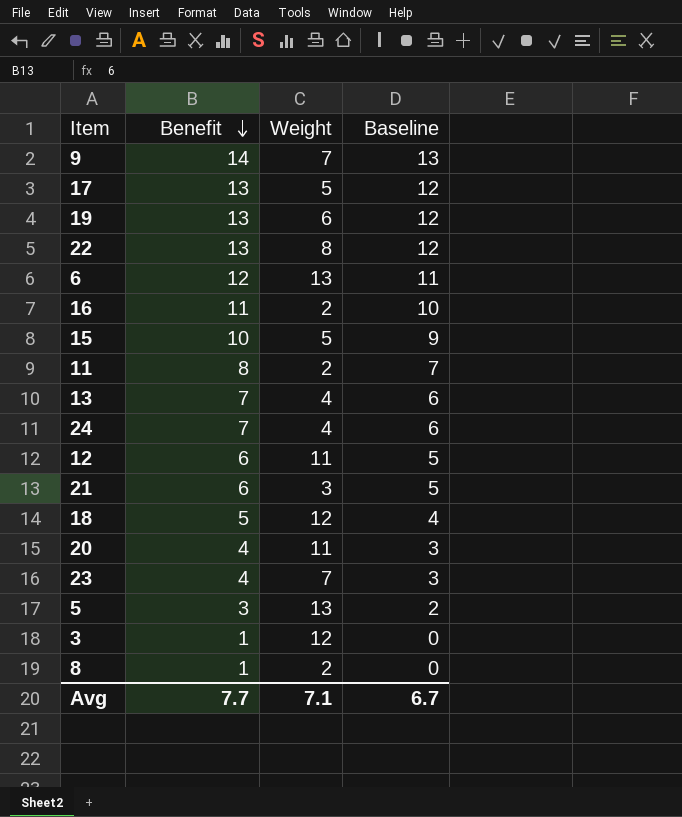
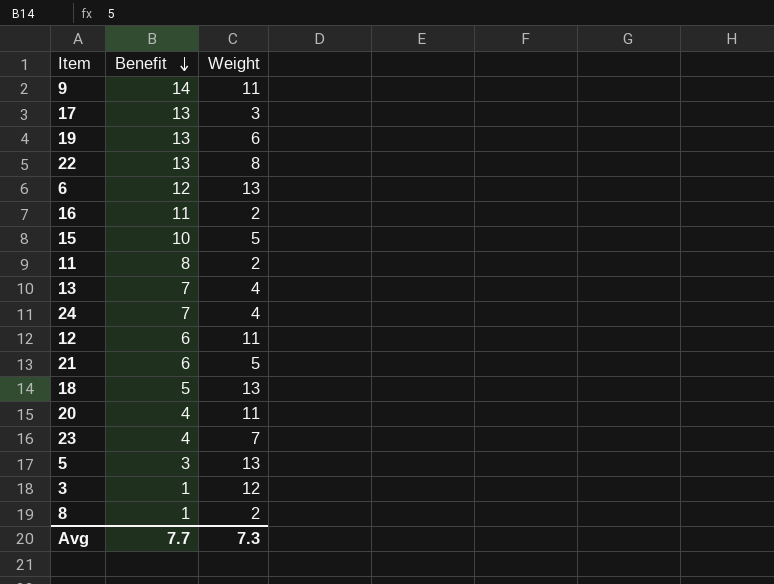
column Baseline | formula: [Benefit] - 1 -> none
9 | Weight: 7 -> 11
17 | Weight: 5 -> 3
21 | Weight: 3 -> 5
18 | Weight: 12 -> 13
Avg | Weight: 7.1 -> 7.3

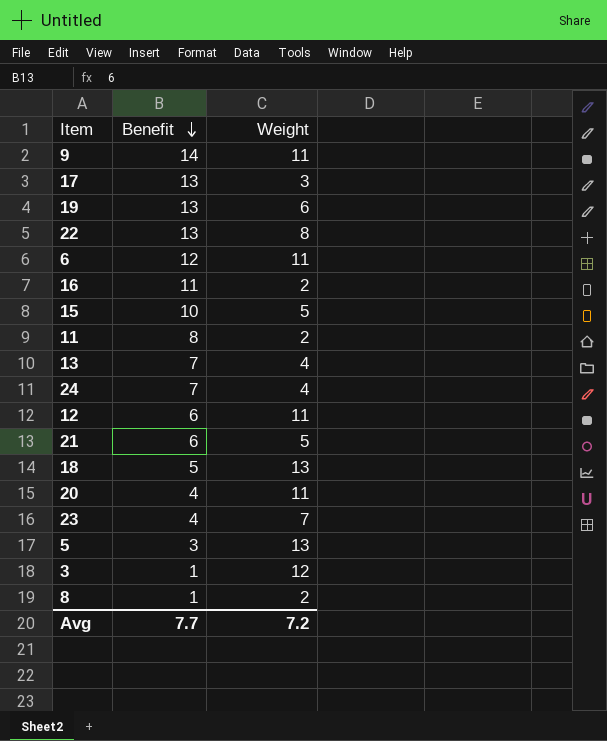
6 | Weight: 13 -> 11
Avg | Weight: 7.3 -> 7.2

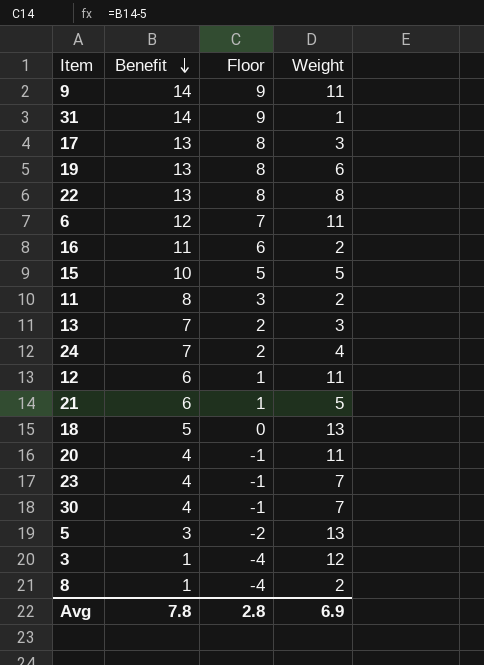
column Floor | formula: none -> [Benefit] - 5
row 31: none -> 14 | 9 | 1
13 | Weight: 4 -> 3
row 30: none -> 4 | -1 | 7
Avg | Benefit: 7.7 -> 7.8
Avg | Weight: 7.2 -> 6.9

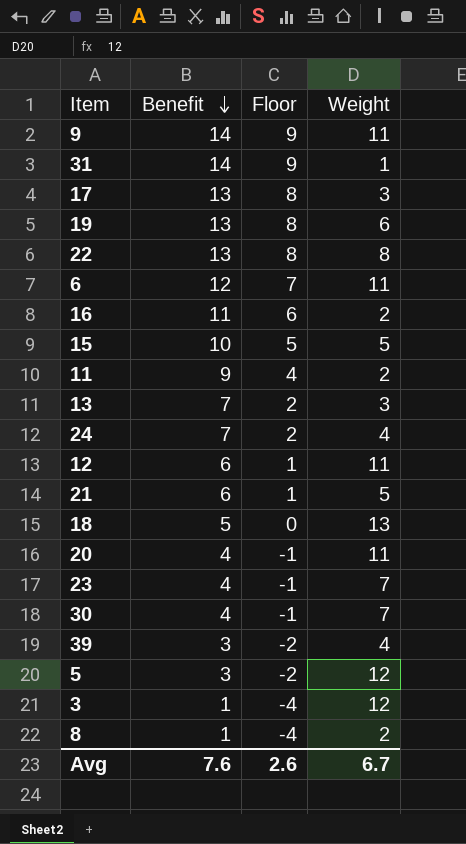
11 | Benefit: 8 -> 9
11 | Floor: 3 -> 4
row 39: none -> 3 | -2 | 4
5 | Weight: 13 -> 12
Avg | Benefit: 7.8 -> 7.6
Avg | Floor: 2.8 -> 2.6
Avg | Weight: 6.9 -> 6.7

